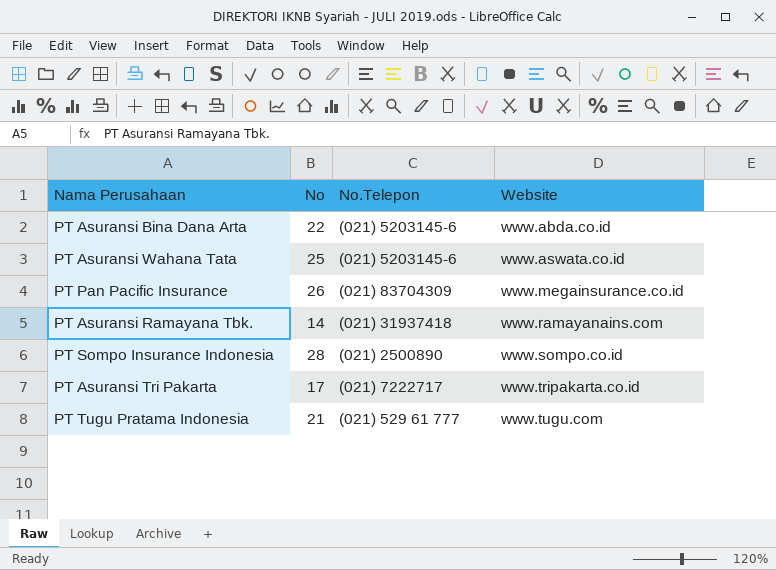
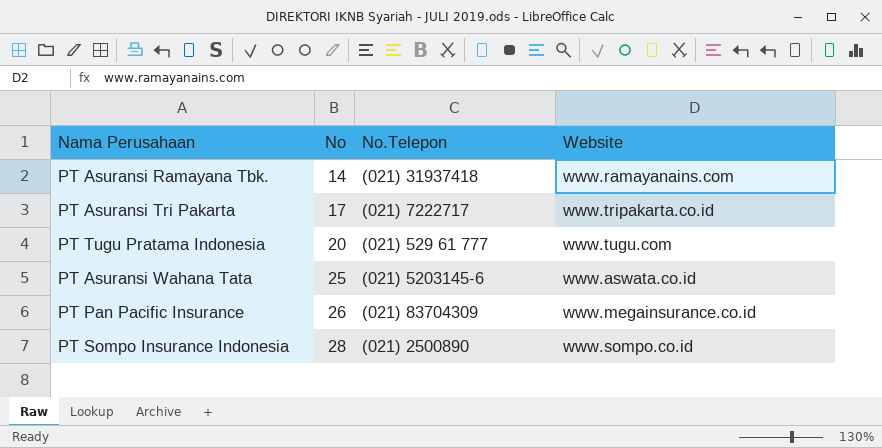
row order: Website ascending -> No ascending
row PT Asuransi Bina Dana Arta: 22 | (021) 5203145-6 | www.abda.co.id -> none
PT Tugu Pratama Indonesia | No: 21 -> 20

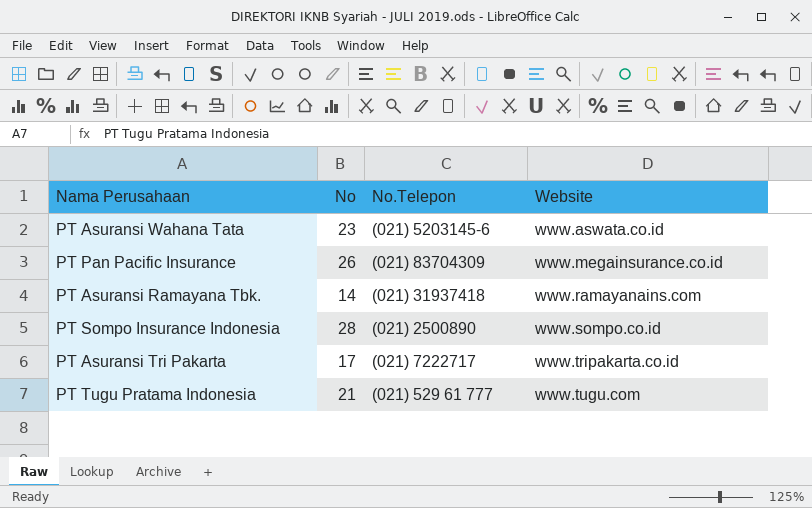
row order: No ascending -> Website ascending
PT Asuransi Wahana Tata | No: 25 -> 23
PT Tugu Pratama Indonesia | No: 20 -> 21

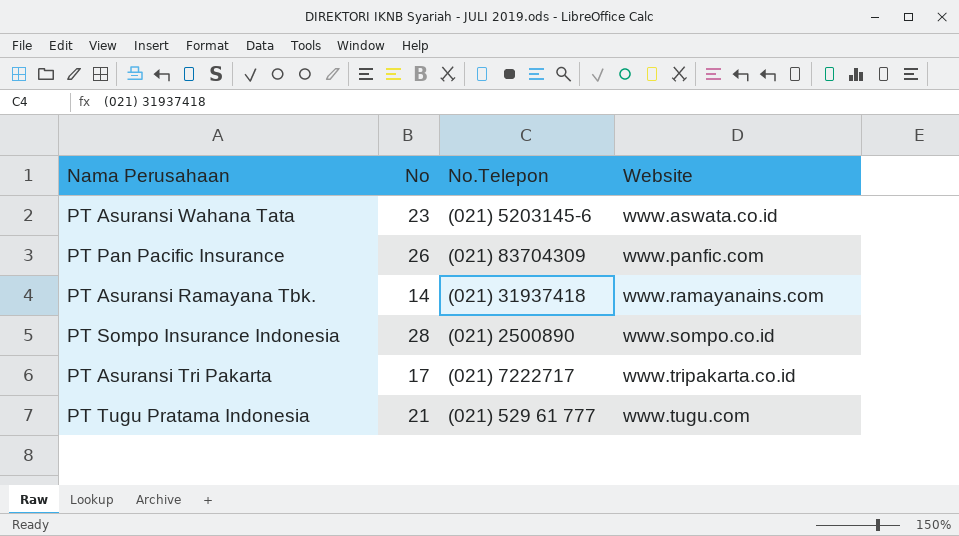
PT Pan Pacific Insurance | Website: www.megainsurance.co.id -> www.panfic.com

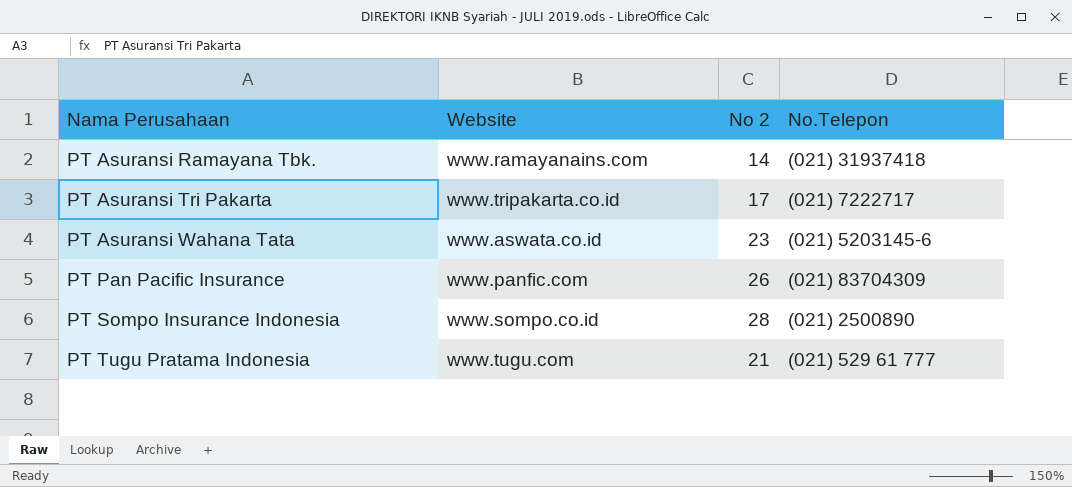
row order: Website ascending -> Nama Perusahaan ascending
column Website | position: 4 -> 2
column name: No -> No 2

